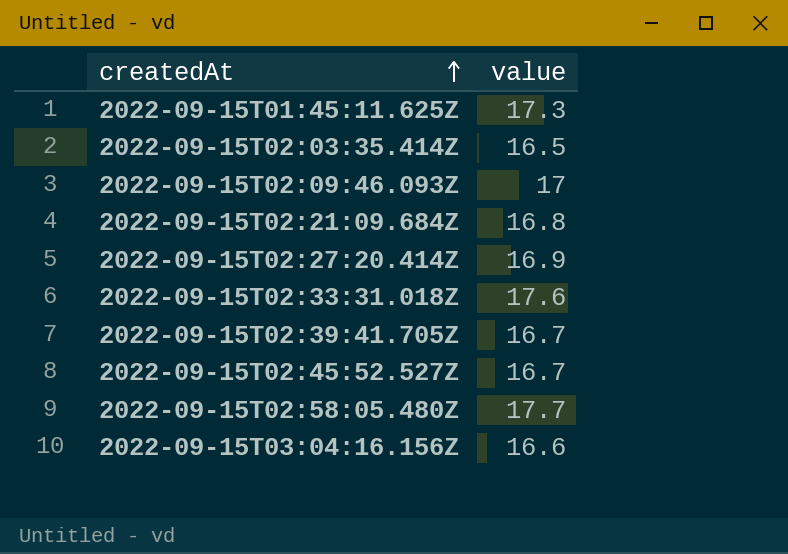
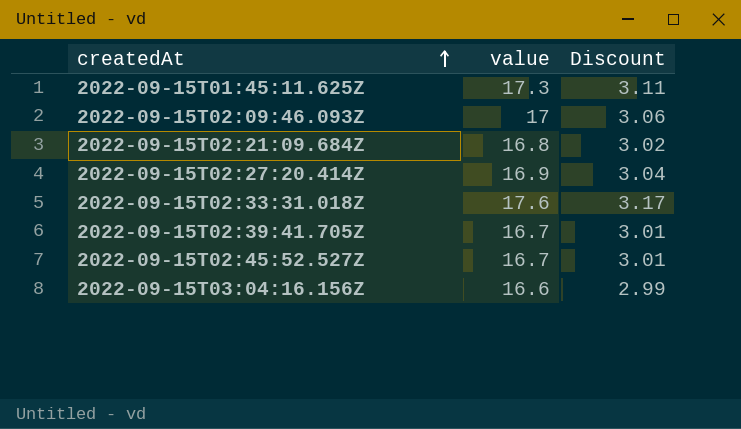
column Discount | formula: none -> [value] * 0.18
row 2022-09-15T02:03:35.414Z: 16.5 -> none
row 2022-09-15T02:58:05.480Z: 17.7 -> none

